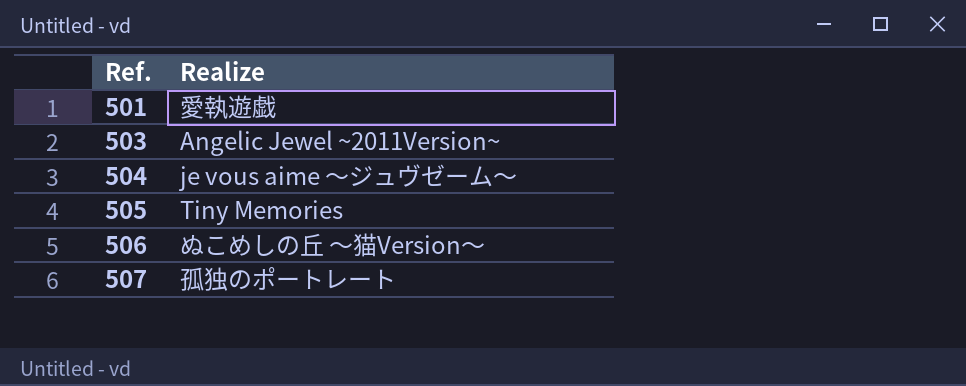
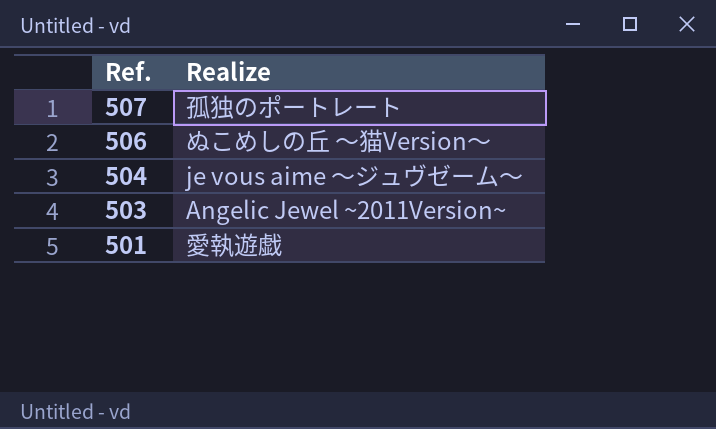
row order: Ref. ascending -> Ref. descending
row 505: Tiny Memories -> none

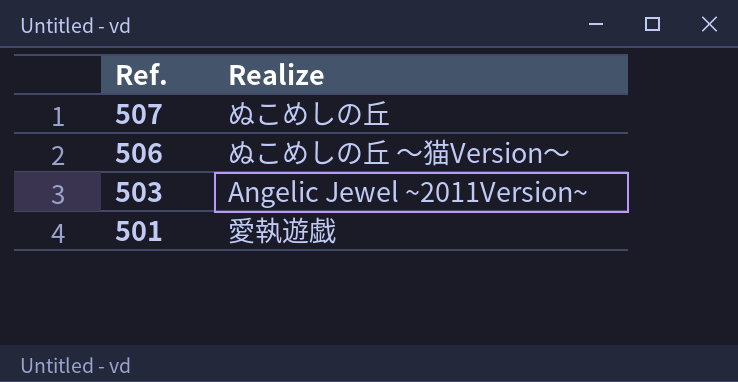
row 504: je vous aime ～ジュヴゼーム～ -> none
507 | Realize: 孤独のポートレート -> ぬこめしの丘

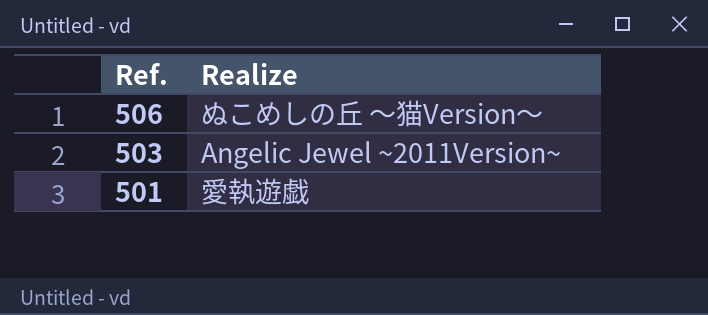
row 507: ぬこめしの丘 -> none

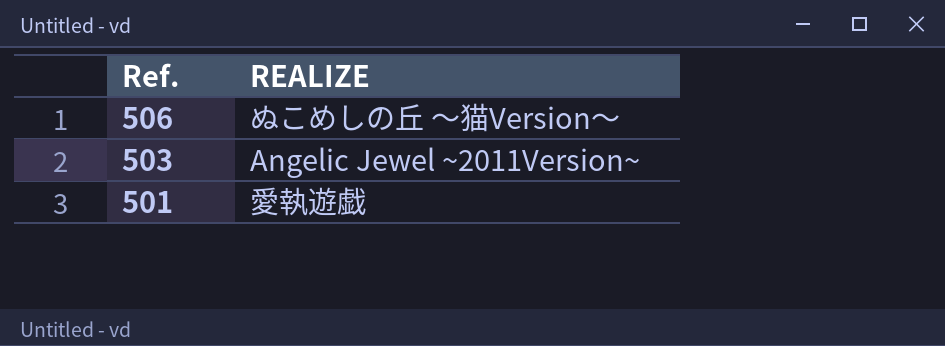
column name: Realize -> REALIZE

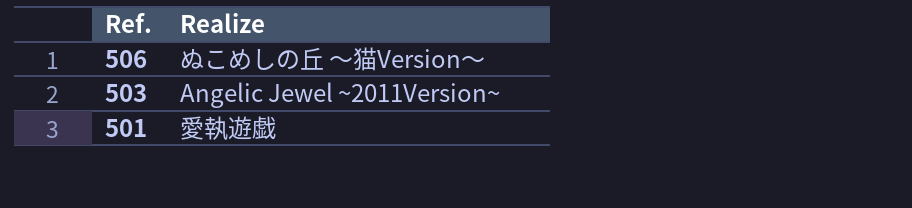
column name: REALIZE -> Realize

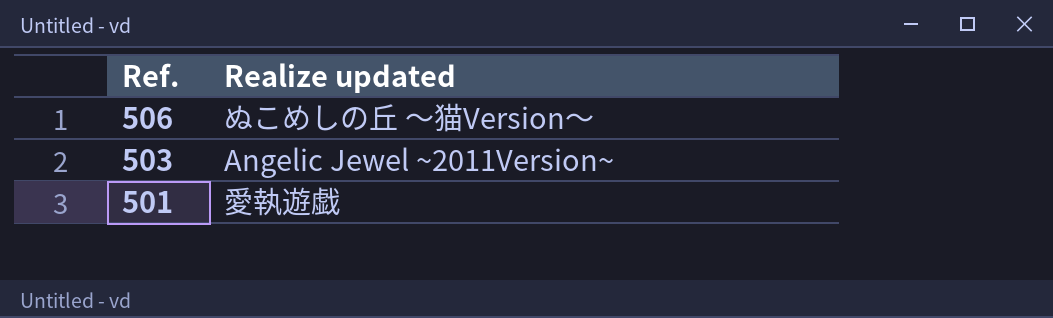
column name: Realize -> Realize updated

